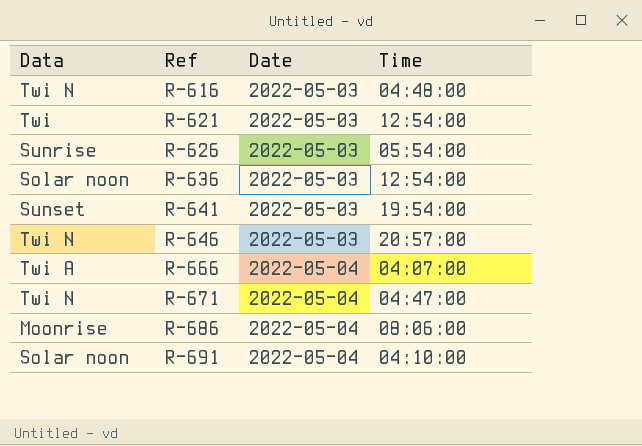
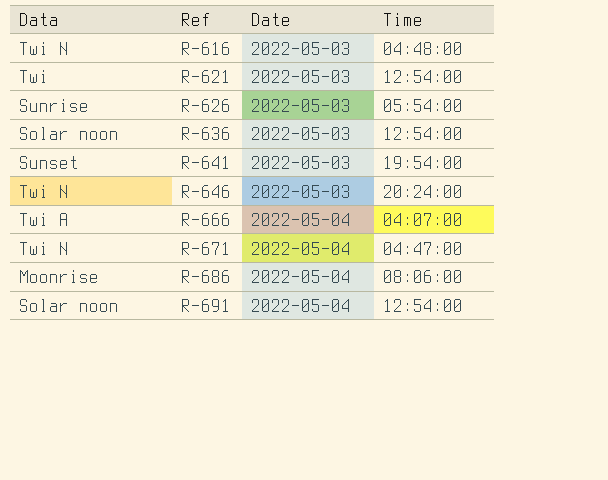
R-646 | Time: 20:57:00 -> 20:24:00
R-691 | Time: 04:10:00 -> 12:54:00

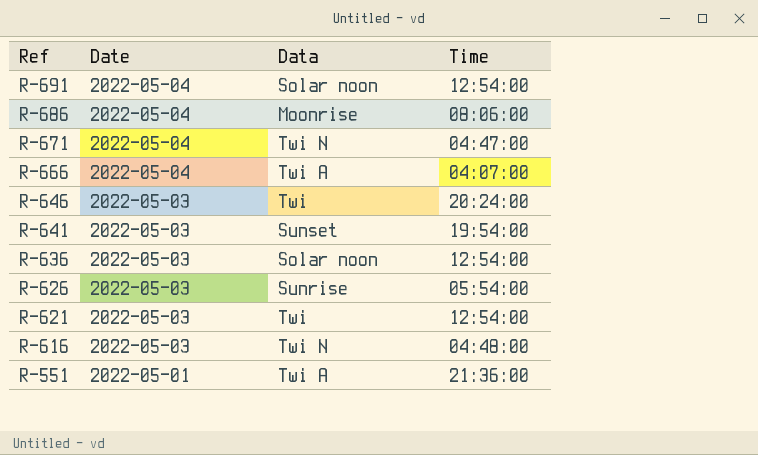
row order: Ref ascending -> Ref descending
column Data | position: 1 -> 3
R-646 | Data: Twi N -> Twi
row R-551: none -> 2022-05-01 | Twi A | 21:36:00

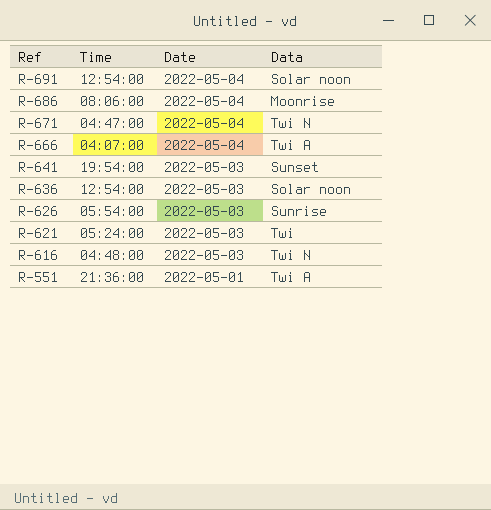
column Time | position: 4 -> 2
row R-646: 2022-05-03 | Twi | 20:24:00 -> none
R-621 | Time: 12:54:00 -> 05:24:00

